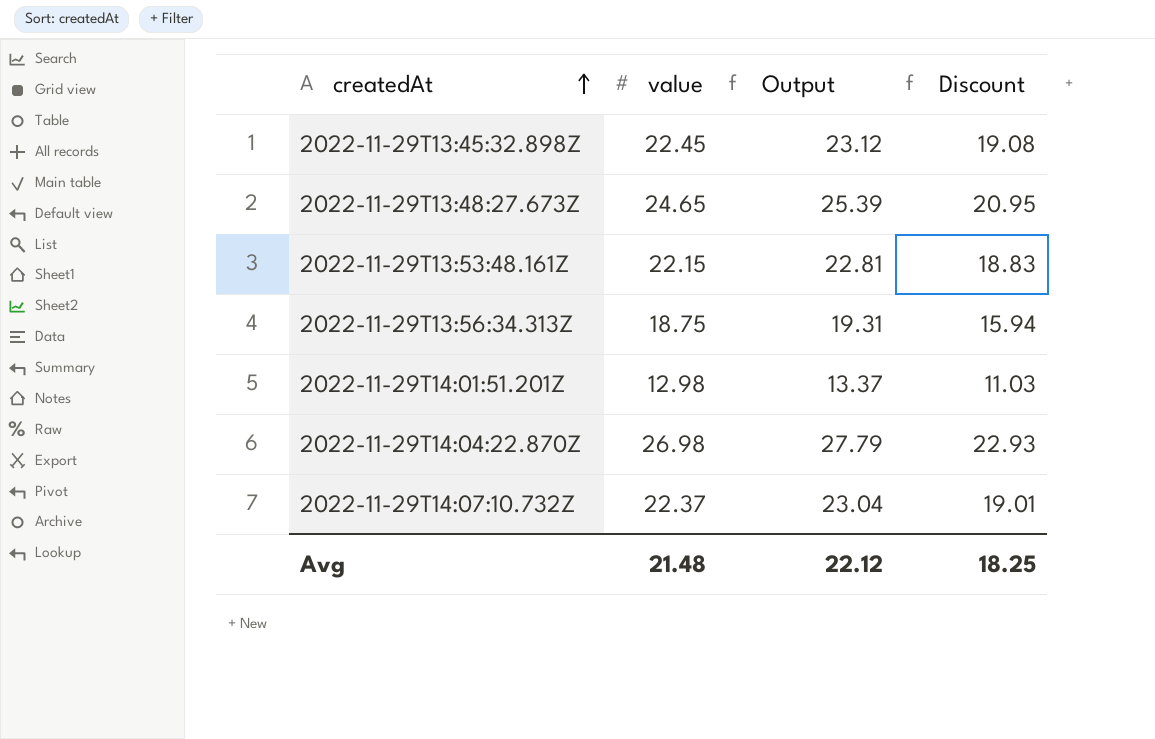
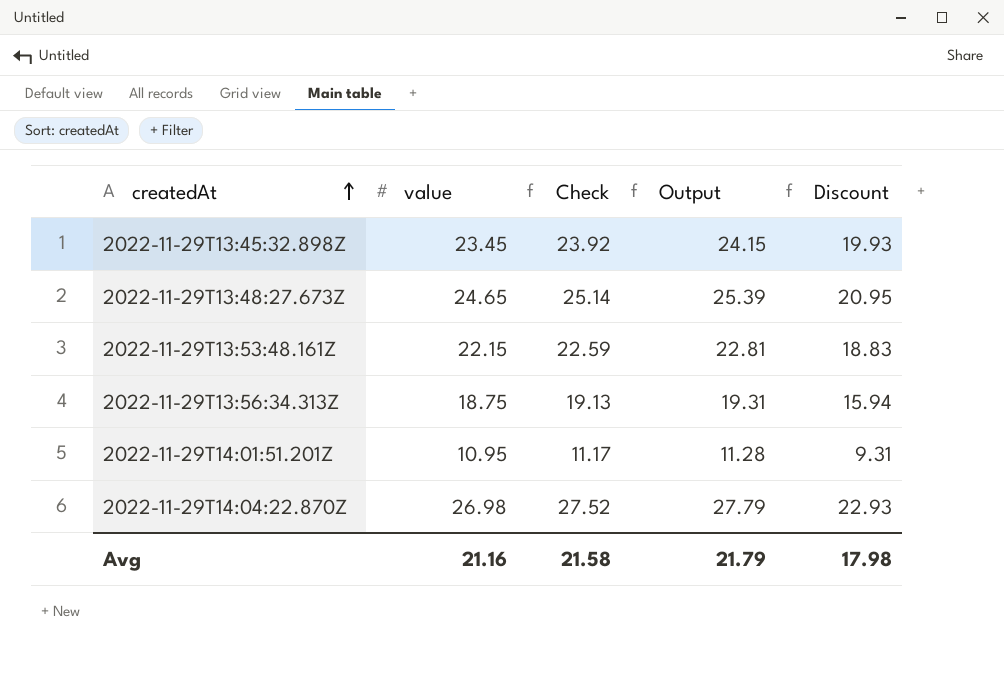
column Check | formula: none -> [value] * 1.02
row 2022-11-29T14:07:10.732Z: 22.37 | 23.04 | 19.01 -> none
2022-11-29T13:45:32.898Z | value: 22.45 -> 23.45
2022-11-29T13:45:32.898Z | Output: 23.12 -> 24.15
2022-11-29T13:45:32.898Z | Discount: 19.08 -> 19.93
2022-11-29T14:01:51.201Z | value: 12.98 -> 10.95
2022-11-29T14:01:51.201Z | Output: 13.37 -> 11.28
2022-11-29T14:01:51.201Z | Discount: 11.03 -> 9.31
Avg | value: 21.48 -> 21.16
Avg | Output: 22.12 -> 21.79
Avg | Discount: 18.25 -> 17.98

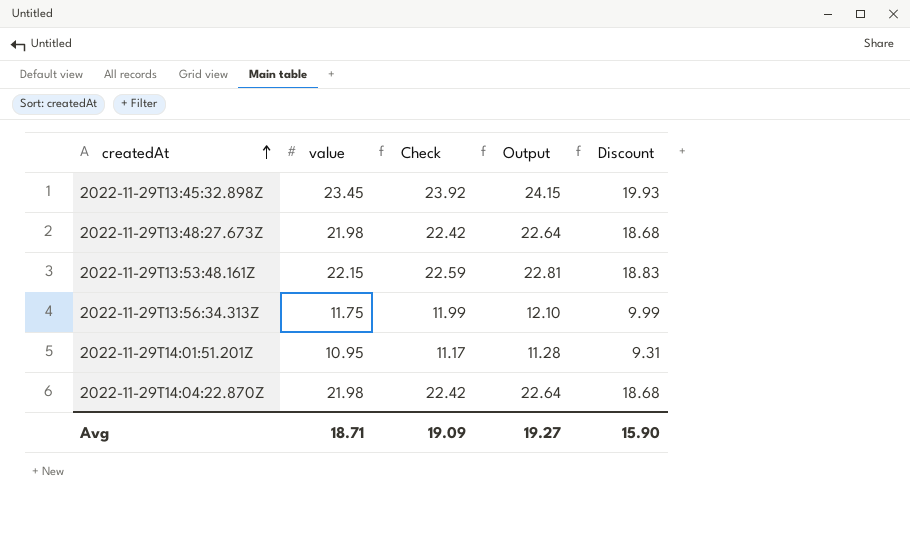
2022-11-29T13:48:27.673Z | value: 24.65 -> 21.98
2022-11-29T13:48:27.673Z | Check: 25.14 -> 22.42
2022-11-29T13:48:27.673Z | Output: 25.39 -> 22.64
2022-11-29T13:48:27.673Z | Discount: 20.95 -> 18.68
2022-11-29T13:56:34.313Z | value: 18.75 -> 11.75
2022-11-29T13:56:34.313Z | Check: 19.13 -> 11.99
2022-11-29T13:56:34.313Z | Output: 19.31 -> 12.10
2022-11-29T13:56:34.313Z | Discount: 15.94 -> 9.99
2022-11-29T14:04:22.870Z | value: 26.98 -> 21.98
2022-11-29T14:04:22.870Z | Check: 27.52 -> 22.42
2022-11-29T14:04:22.870Z | Output: 27.79 -> 22.64
2022-11-29T14:04:22.870Z | Discount: 22.93 -> 18.68
Avg | value: 21.16 -> 18.71
Avg | Check: 21.58 -> 19.09
Avg | Output: 21.79 -> 19.27
Avg | Discount: 17.98 -> 15.90

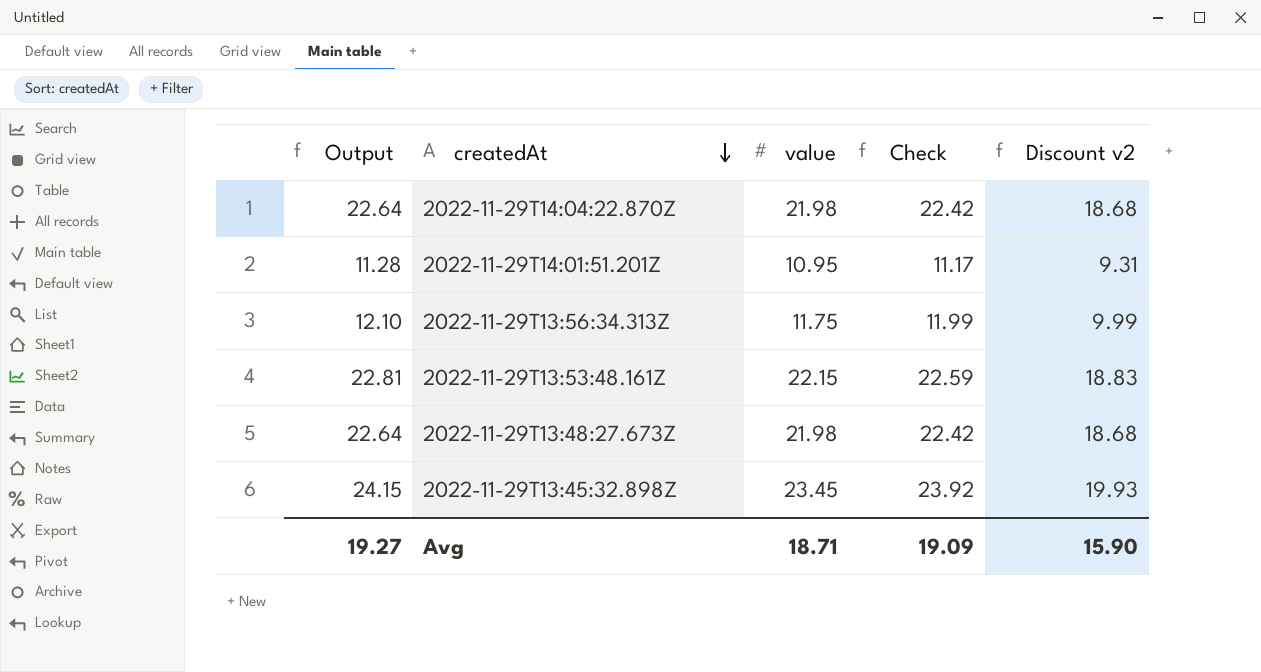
row order: createdAt ascending -> createdAt descending
column Output | position: 4 -> 1
column name: Discount -> Discount v2

